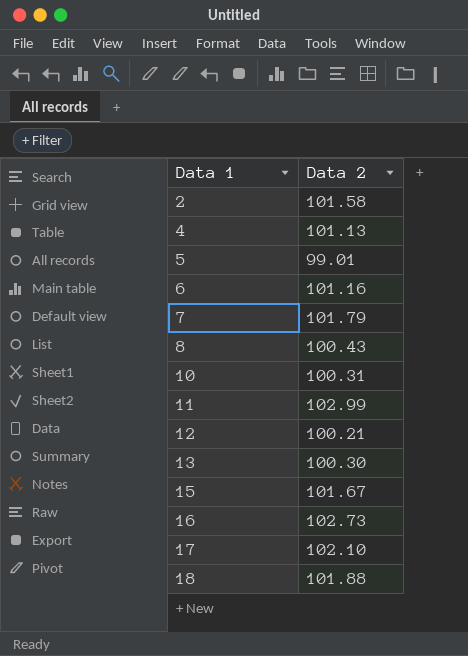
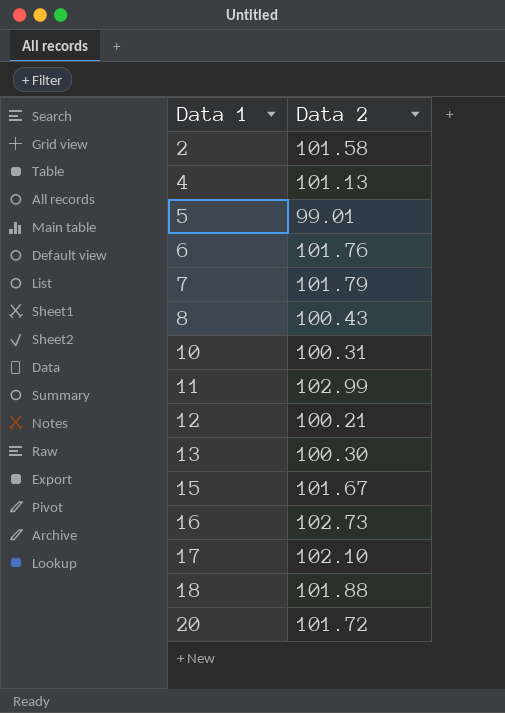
6 | Data 2: 101.16 -> 101.76
row 20: none -> 101.72

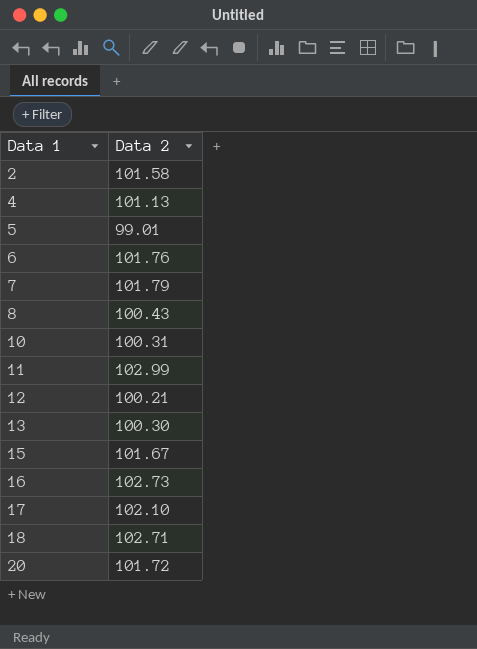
18 | Data 2: 101.88 -> 102.71

